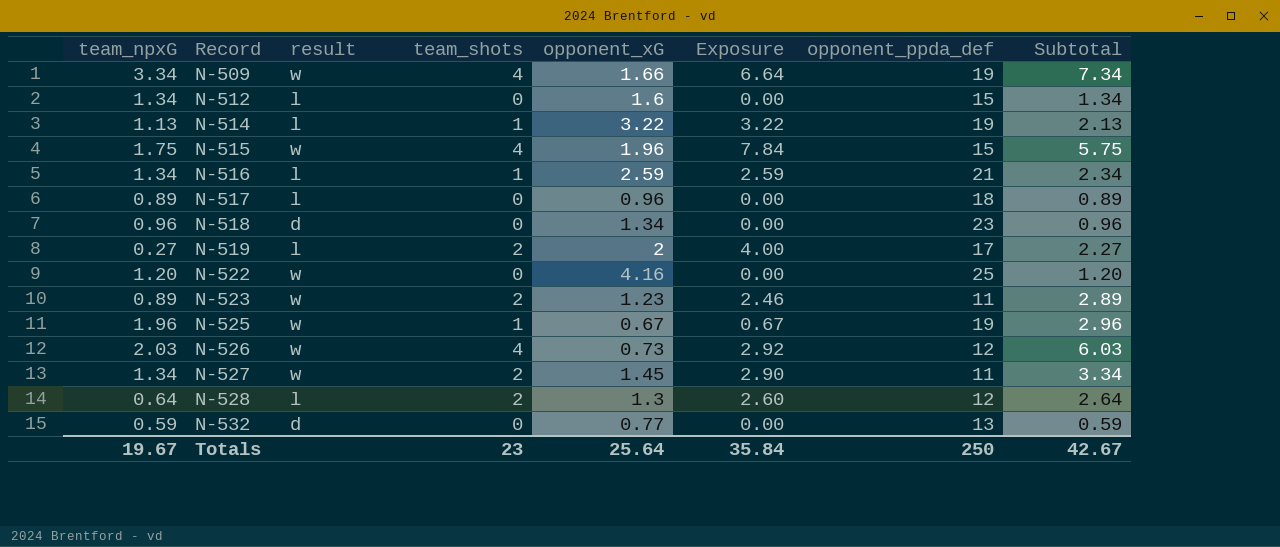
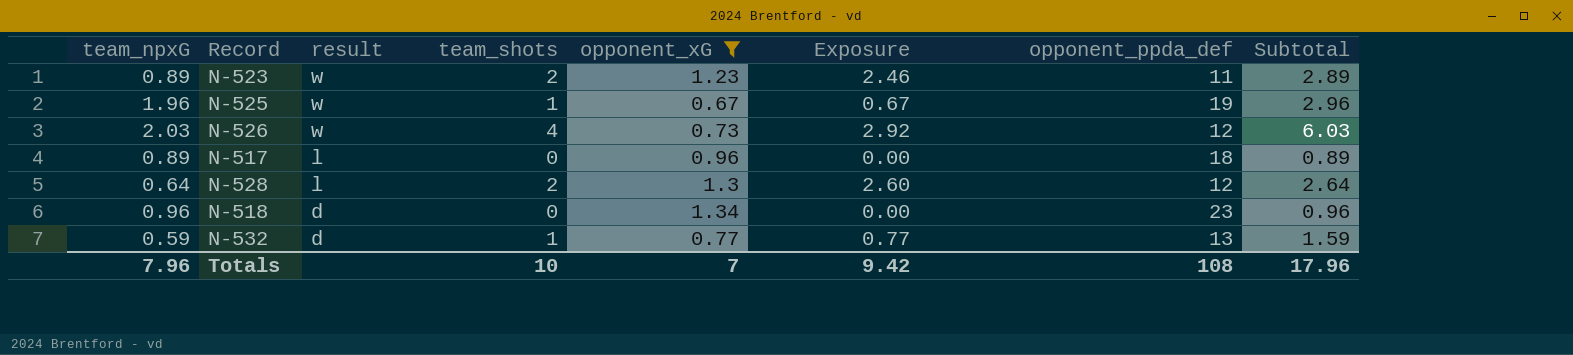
filter: none -> opponent_xG <= 1.34
row order: Record ascending -> result descending
N-532 | team_shots: 0 -> 1
N-532 | Exposure: 0.00 -> 0.77
N-532 | Subtotal: 0.59 -> 1.59
Totals | team_npxG: 19.67 -> 7.96
Totals | team_shots: 23 -> 10
Totals | opponent_xG: 25.64 -> 7
Totals | Exposure: 35.84 -> 9.42
Totals | opponent_ppda_def: 250 -> 108
Totals | Subtotal: 42.67 -> 17.96

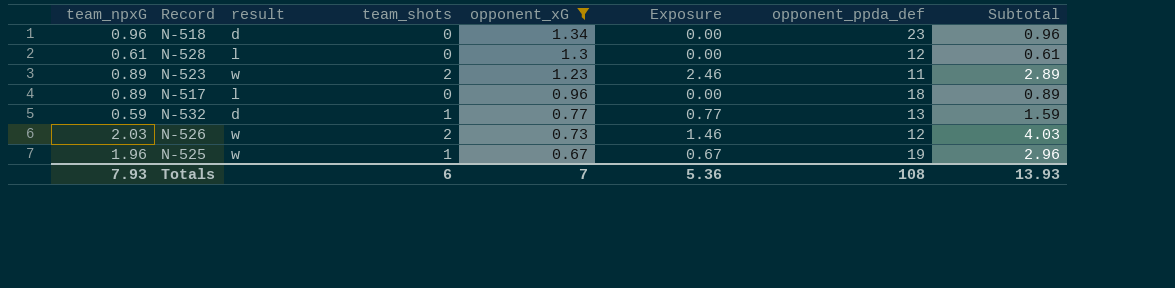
row order: result descending -> opponent_xG descending
N-528 | team_npxG: 0.64 -> 0.61
N-528 | team_shots: 2 -> 0
N-528 | Exposure: 2.60 -> 0.00
N-528 | Subtotal: 2.64 -> 0.61
N-526 | team_shots: 4 -> 2
N-526 | Exposure: 2.92 -> 1.46
N-526 | Subtotal: 6.03 -> 4.03
Totals | team_npxG: 7.96 -> 7.93
Totals | team_shots: 10 -> 6
Totals | Exposure: 9.42 -> 5.36
Totals | Subtotal: 17.96 -> 13.93

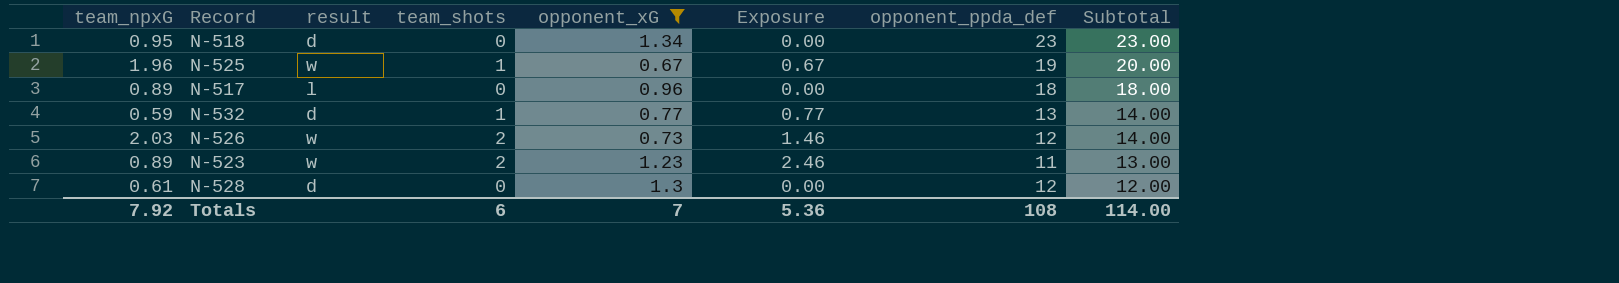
row order: opponent_xG descending -> Subtotal descending
column Subtotal | formula: [team_npxG] + [team_shots] -> [team_shots] + [opponent_ppda_def]
N-518 | team_npxG: 0.96 -> 0.95
N-528 | result: l -> d
Totals | team_npxG: 7.93 -> 7.92
Totals | Subtotal: 13.93 -> 114.00

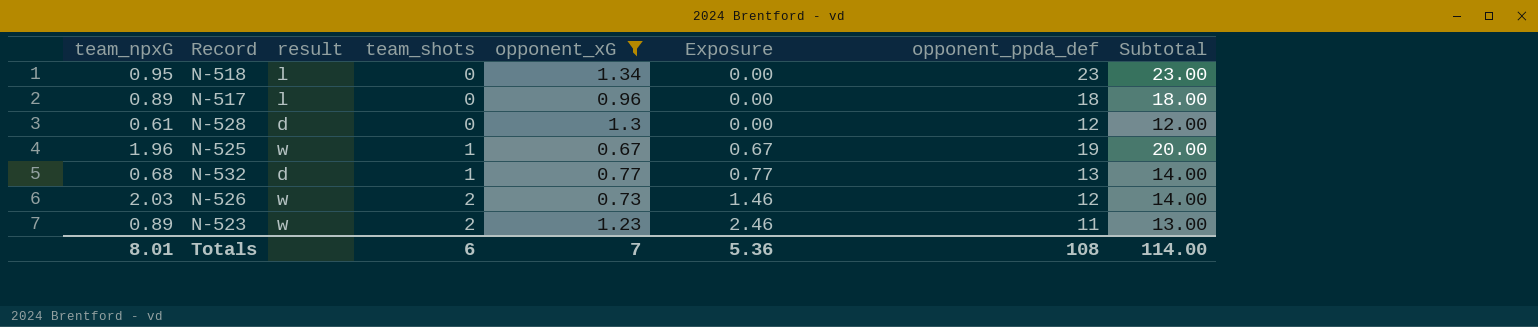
row order: Subtotal descending -> team_shots ascending
N-518 | result: d -> l
N-532 | team_npxG: 0.59 -> 0.68
Totals | team_npxG: 7.92 -> 8.01

